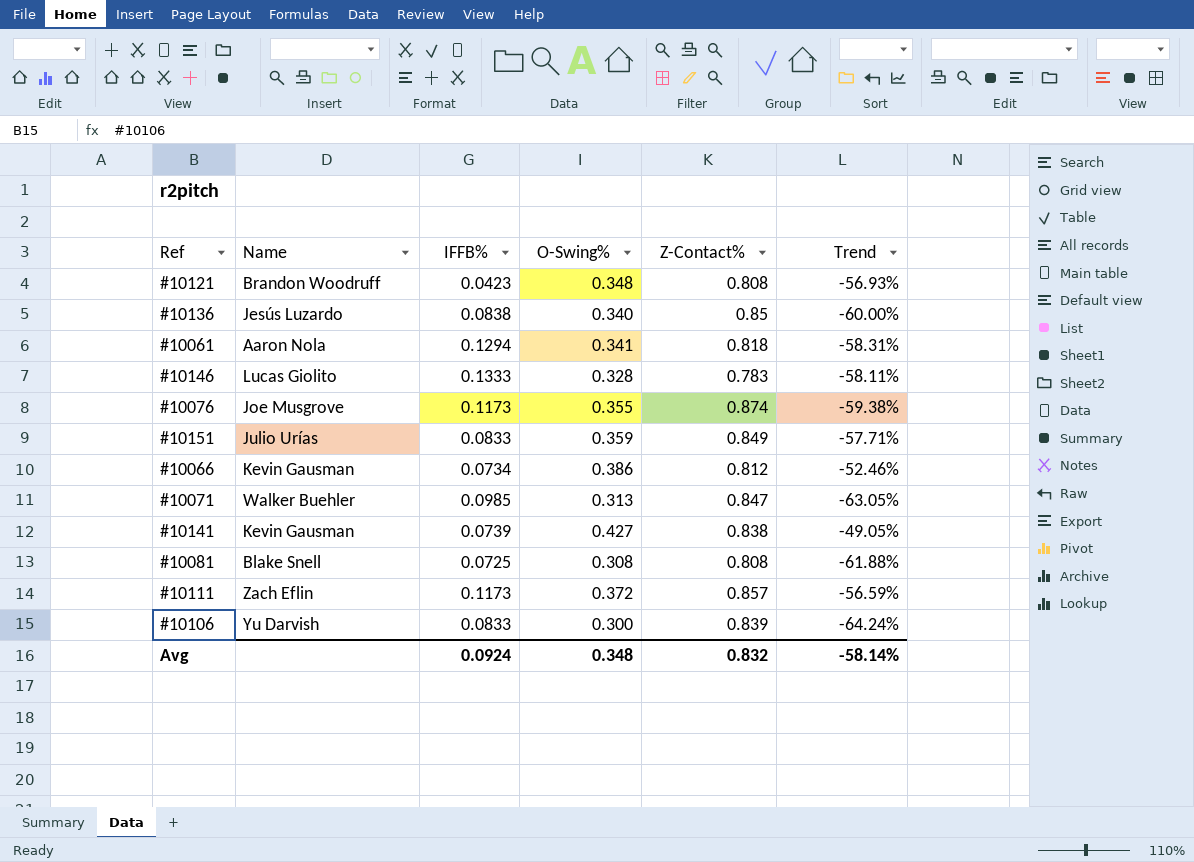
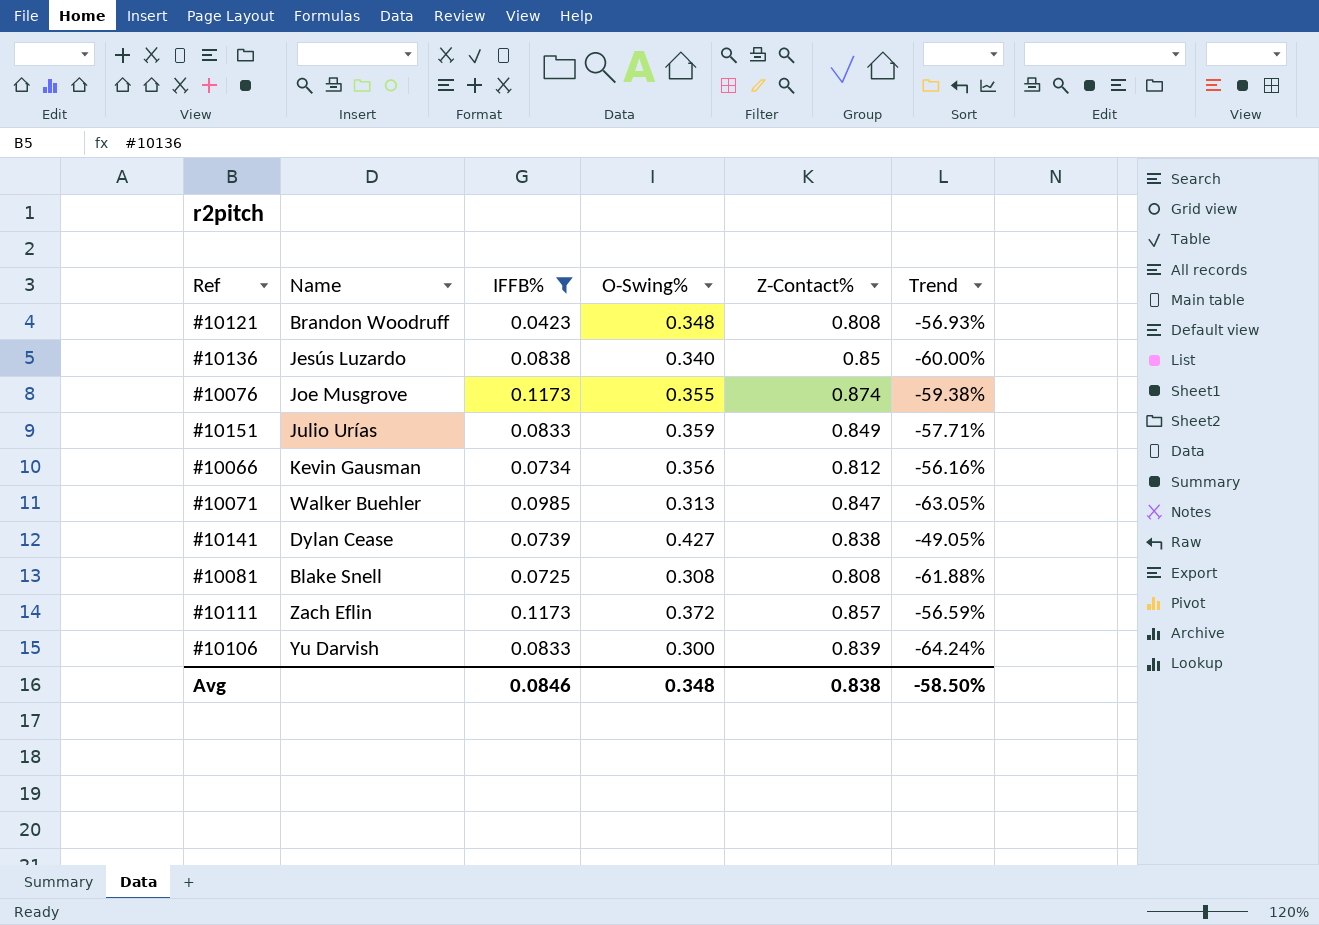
filter: none -> IFFB% <= 0.1173
#10066 | O-Swing%: 0.386 -> 0.356
#10066 | Trend: -52.46% -> -56.16%
#10141 | Name: Kevin Gausman -> Dylan Cease
Avg | IFFB%: 0.0924 -> 0.0846
Avg | Z-Contact%: 0.832 -> 0.838
Avg | Trend: -58.14% -> -58.50%

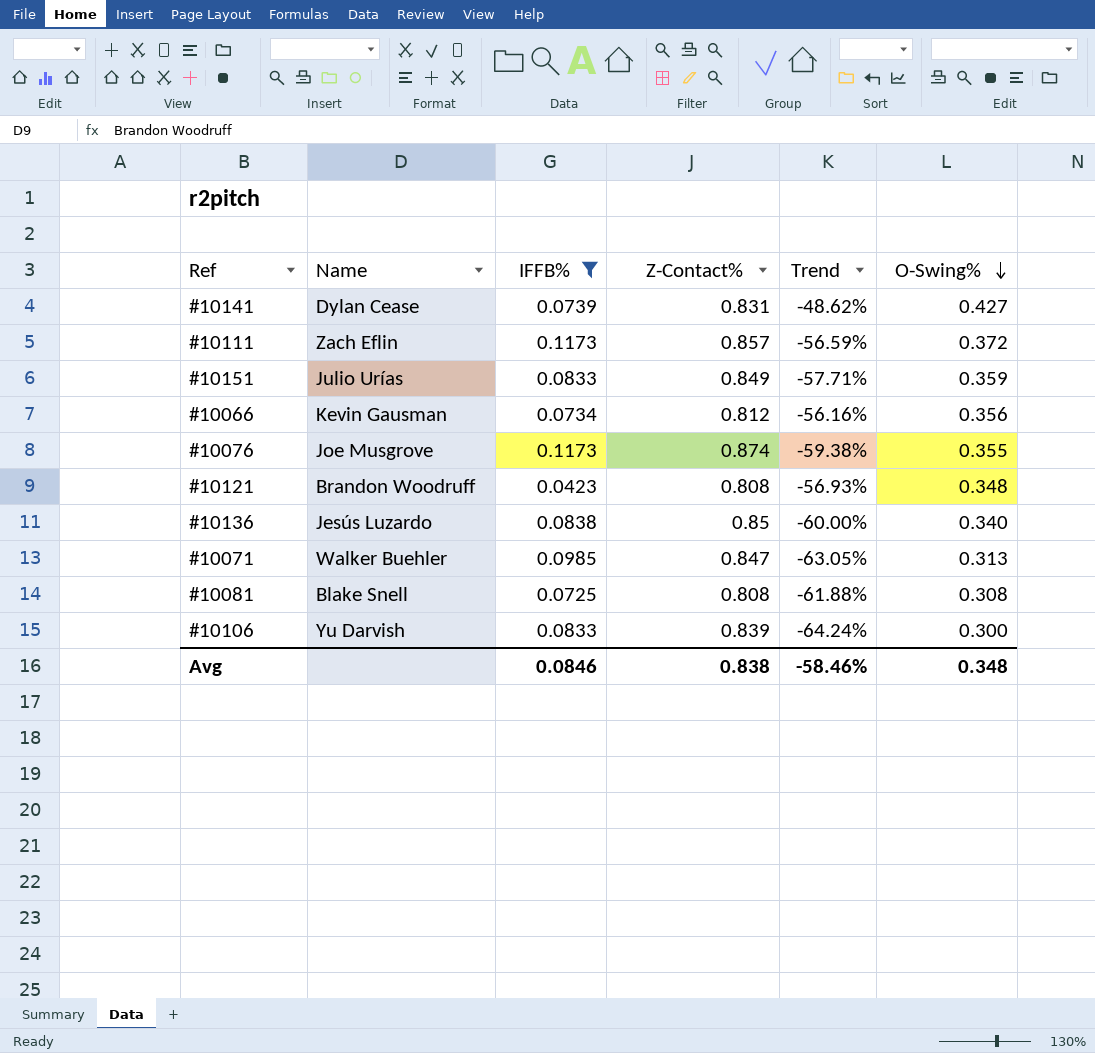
row order: none -> O-Swing% descending
column O-Swing% | position: 4 -> 6
#10141 | Z-Contact%: 0.838 -> 0.831
#10141 | Trend: -49.05% -> -48.62%
Avg | Trend: -58.50% -> -58.46%

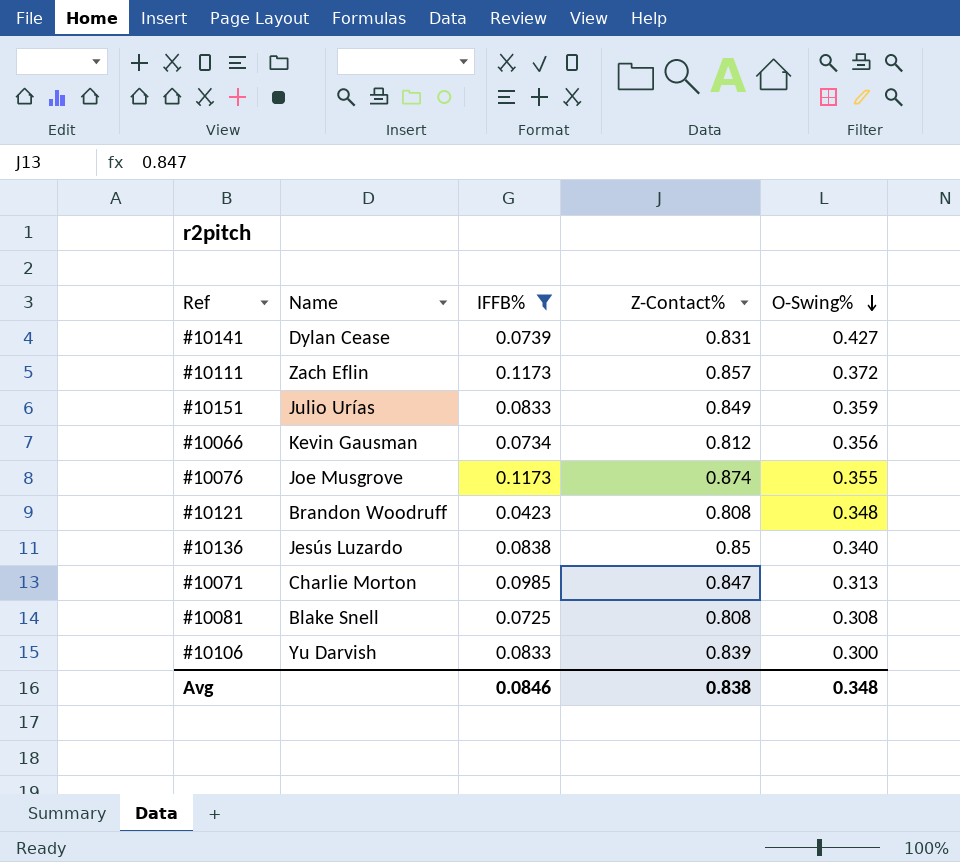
column Trend | formula: ([O-Swing%] - [Z-Contact%]) / [Z-Contact%] -> none
#10071 | Name: Walker Buehler -> Charlie Morton

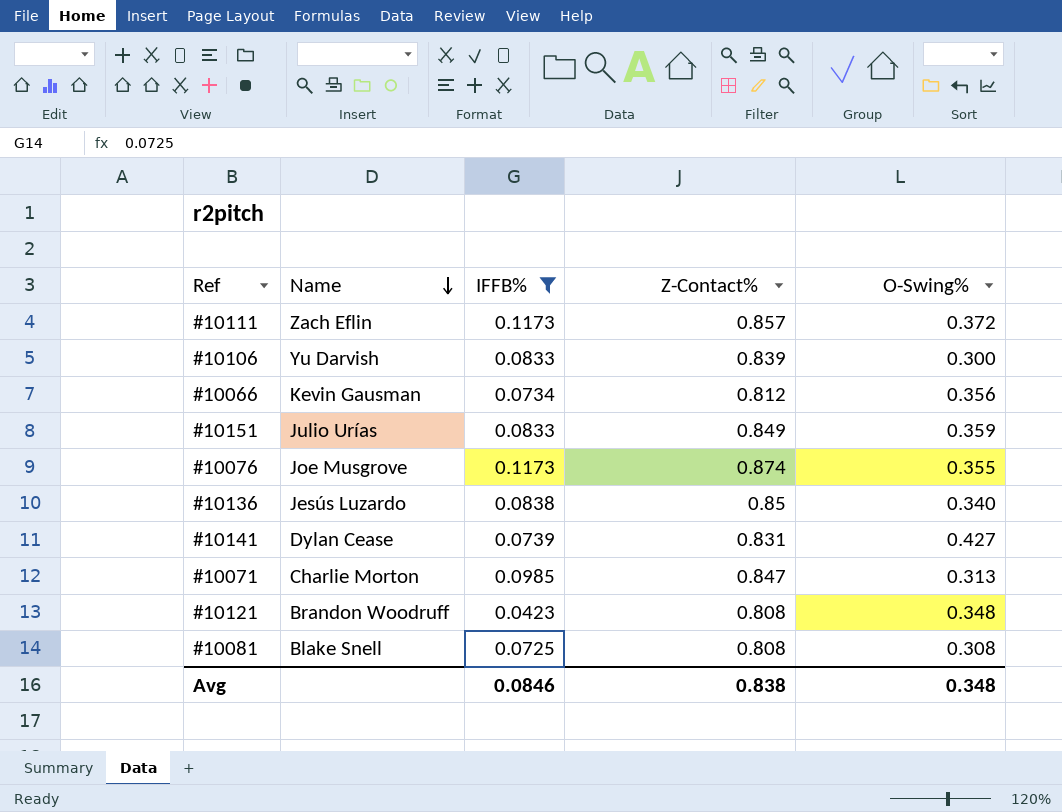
row order: O-Swing% descending -> Name descending

